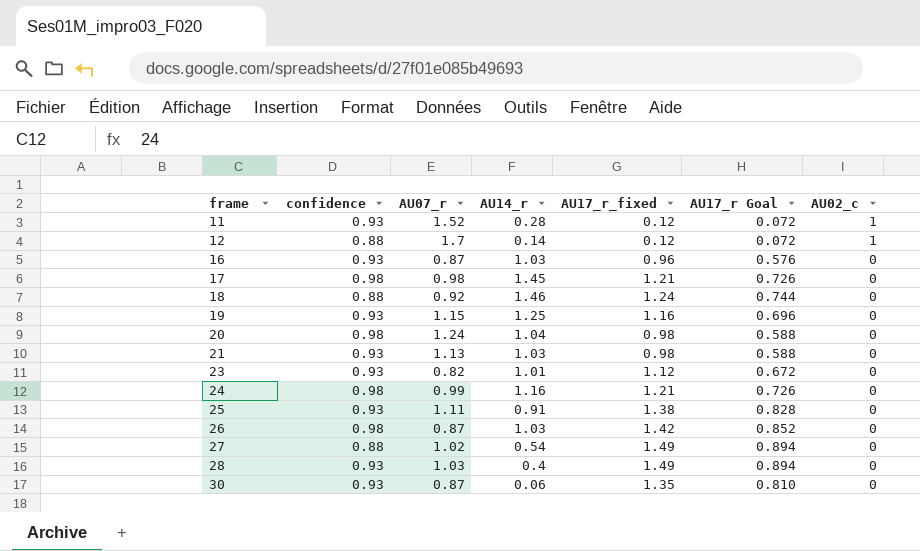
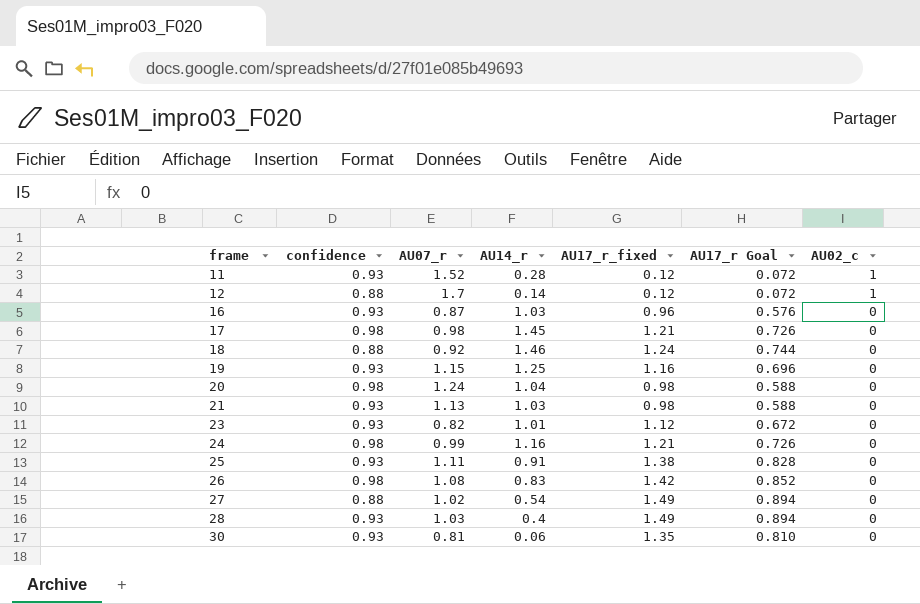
26 | AU07_r: 0.87 -> 1.08
26 | AU14_r: 1.03 -> 0.83
30 | AU07_r: 0.87 -> 0.81

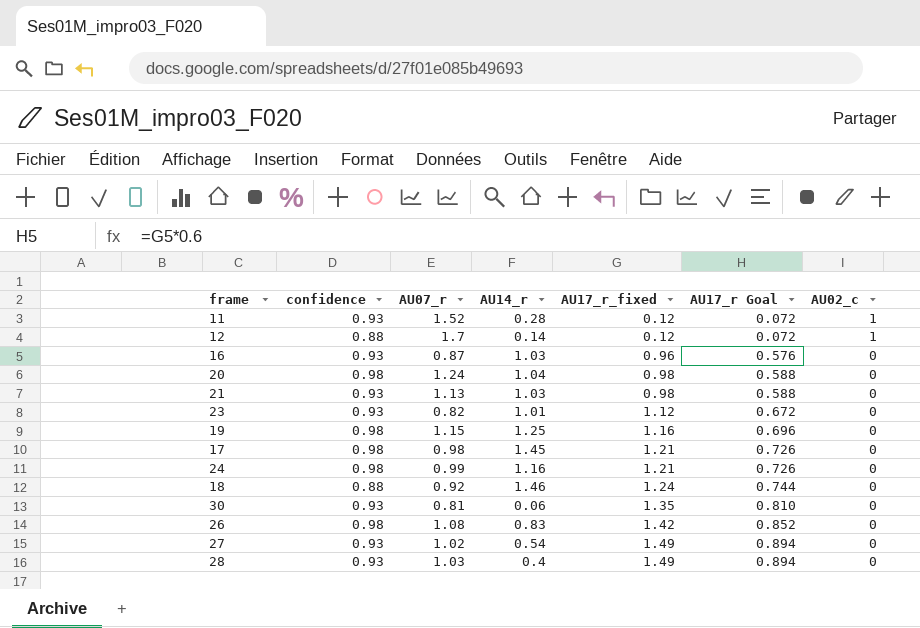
row order: frame ascending -> AU17_r_fixed ascending
row 25: 0.93 | 1.11 | 0.91 | 1.38 | 0.828 | 0 -> none
19 | confidence: 0.93 -> 0.98
27 | confidence: 0.88 -> 0.93

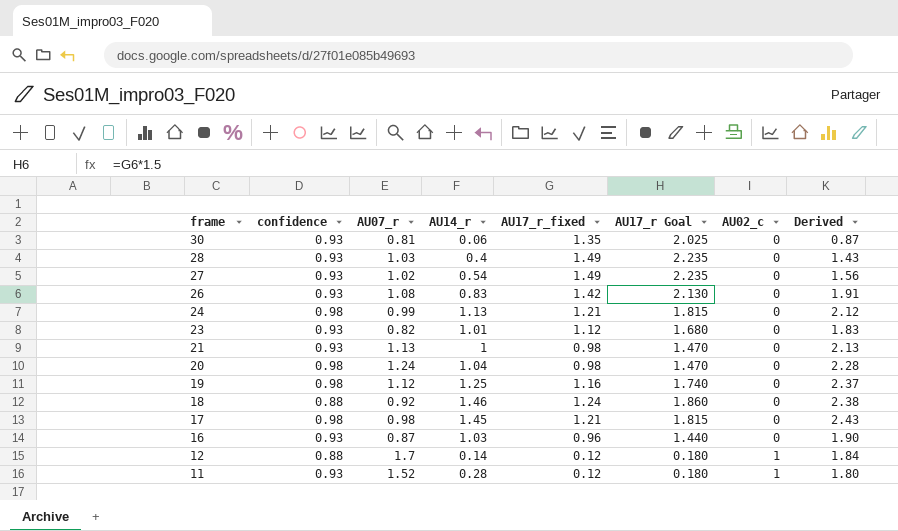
row order: AU17_r_fixed ascending -> frame descending
column AU17_r Goal | formula: [AU17_r_fixed] * 0.6 -> [AU17_r_fixed] * 1.5
column Derived | formula: none -> [AU07_r] + [AU14_r]
26 | confidence: 0.98 -> 0.93
24 | AU14_r: 1.16 -> 1.13
21 | AU14_r: 1.03 -> 1
19 | AU07_r: 1.15 -> 1.12

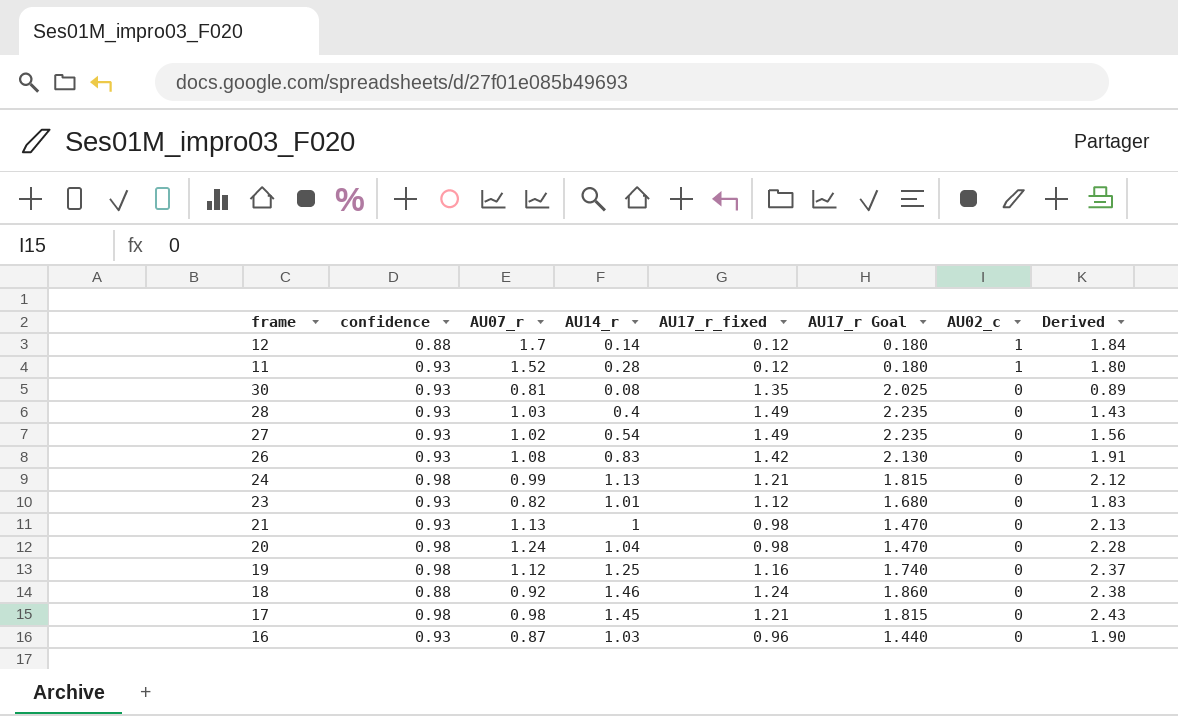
row order: frame descending -> AU02_c descending
30 | AU14_r: 0.06 -> 0.08
30 | Derived: 0.87 -> 0.89

